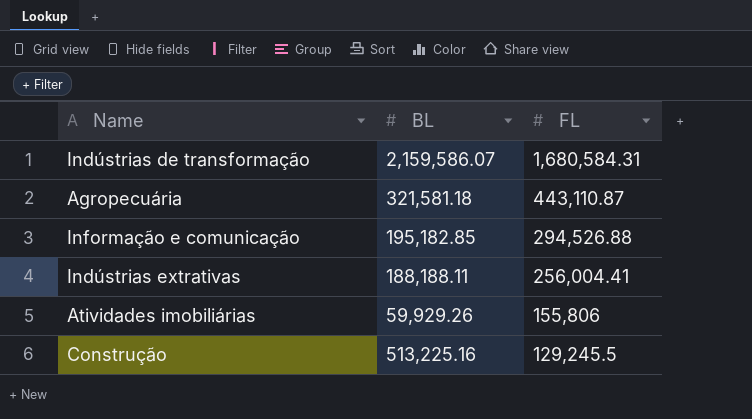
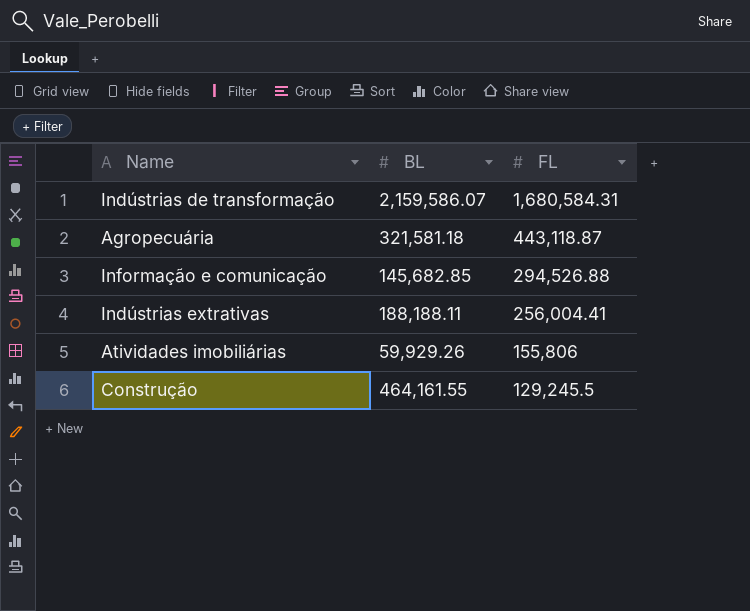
Agropecuária | FL: 443,110.87 -> 443,118.87
Informação e comunicação | BL: 195,182.85 -> 145,682.85
Construção | BL: 513,225.16 -> 464,161.55

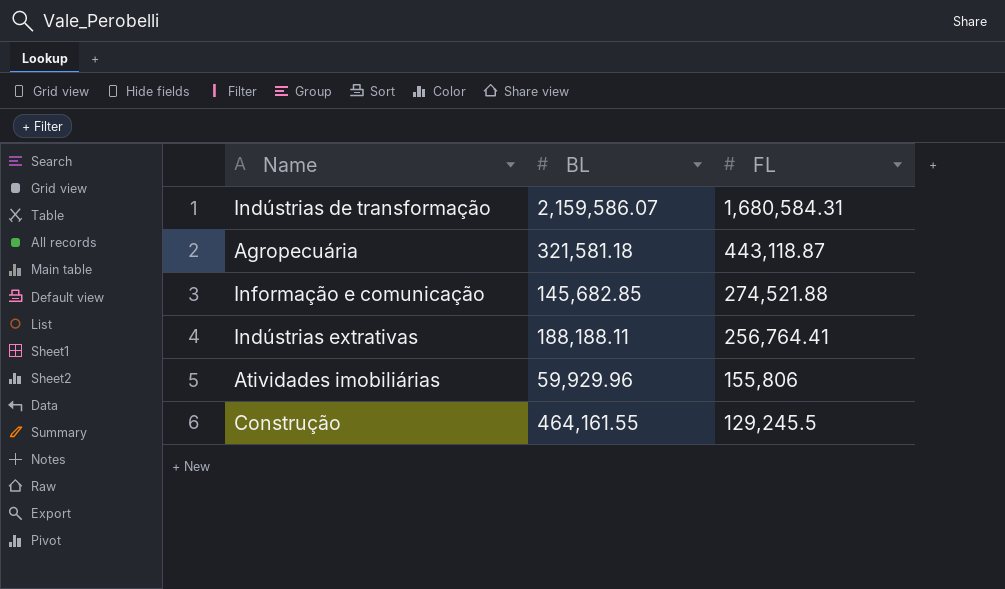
Informação e comunicação | FL: 294,526.88 -> 274,521.88
Indústrias extrativas | FL: 256,004.41 -> 256,764.41
Atividades imobiliárias | BL: 59,929.26 -> 59,929.96

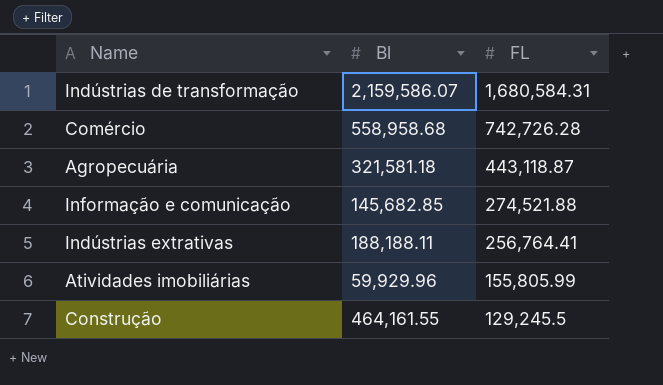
column name: BL -> Bl
row Comércio: none -> 558,958.68 | 742,726.28
Atividades imobiliárias | FL: 155,806 -> 155,805.99

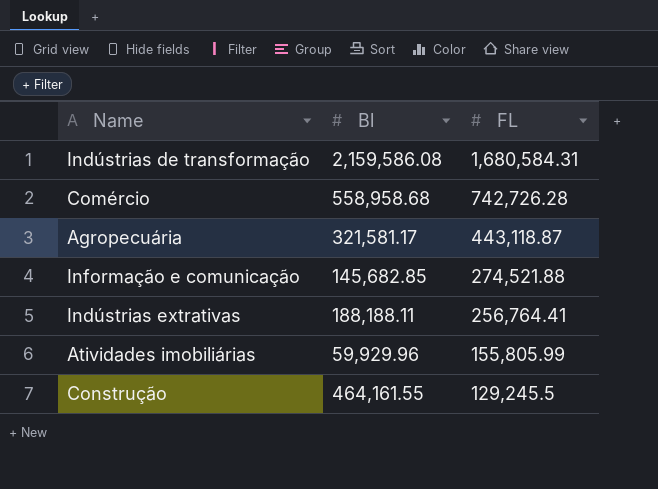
Indústrias de transformação | Bl: 2,159,586.07 -> 2,159,586.08
Agropecuária | Bl: 321,581.18 -> 321,581.17

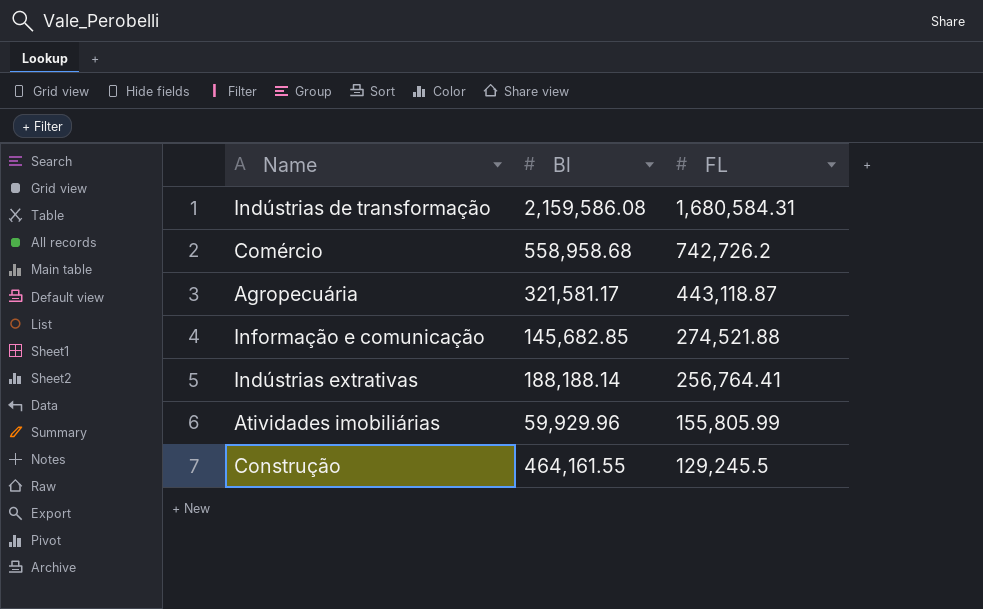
Comércio | FL: 742,726.28 -> 742,726.2
Indústrias extrativas | Bl: 188,188.11 -> 188,188.14

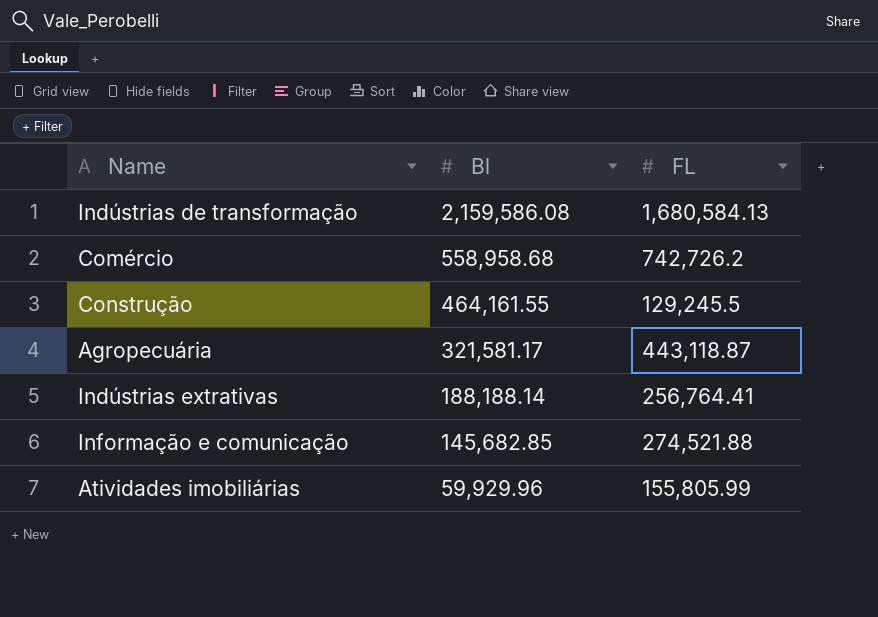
row order: FL descending -> Bl descending
Indústrias de transformação | FL: 1,680,584.31 -> 1,680,584.13

